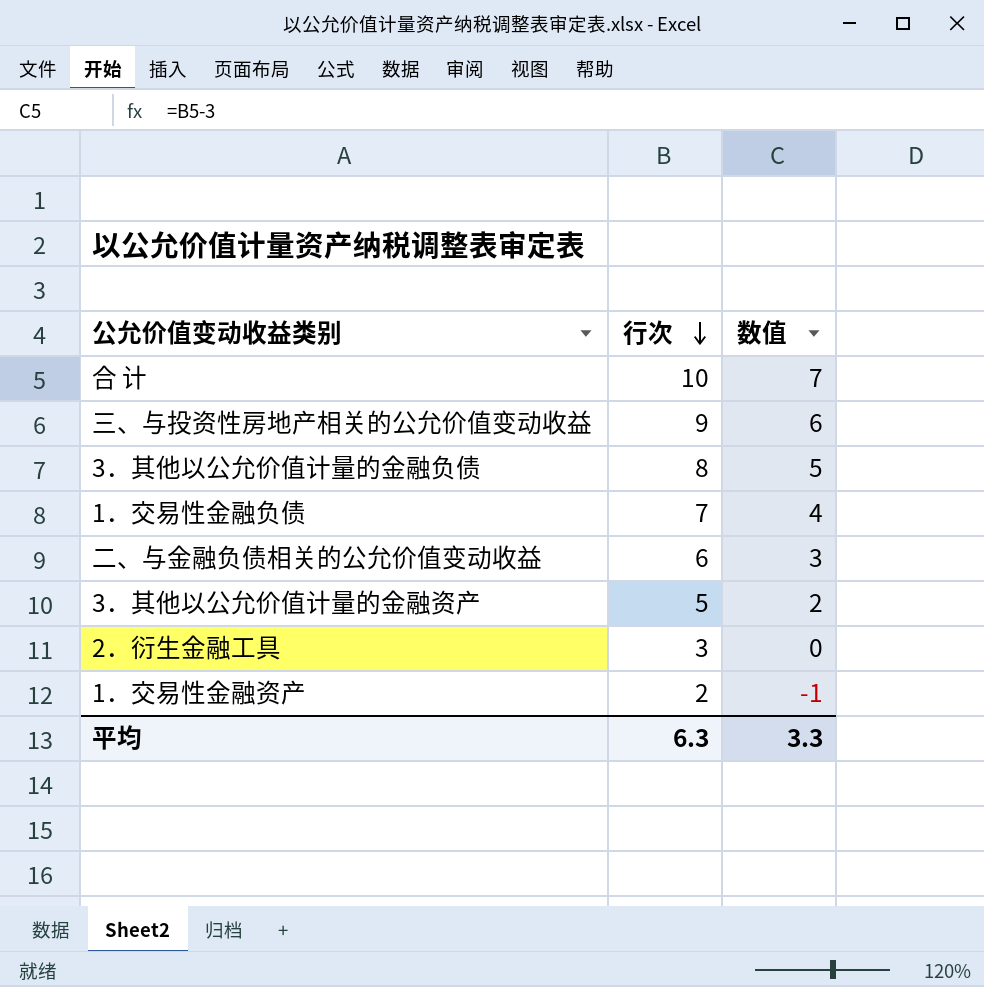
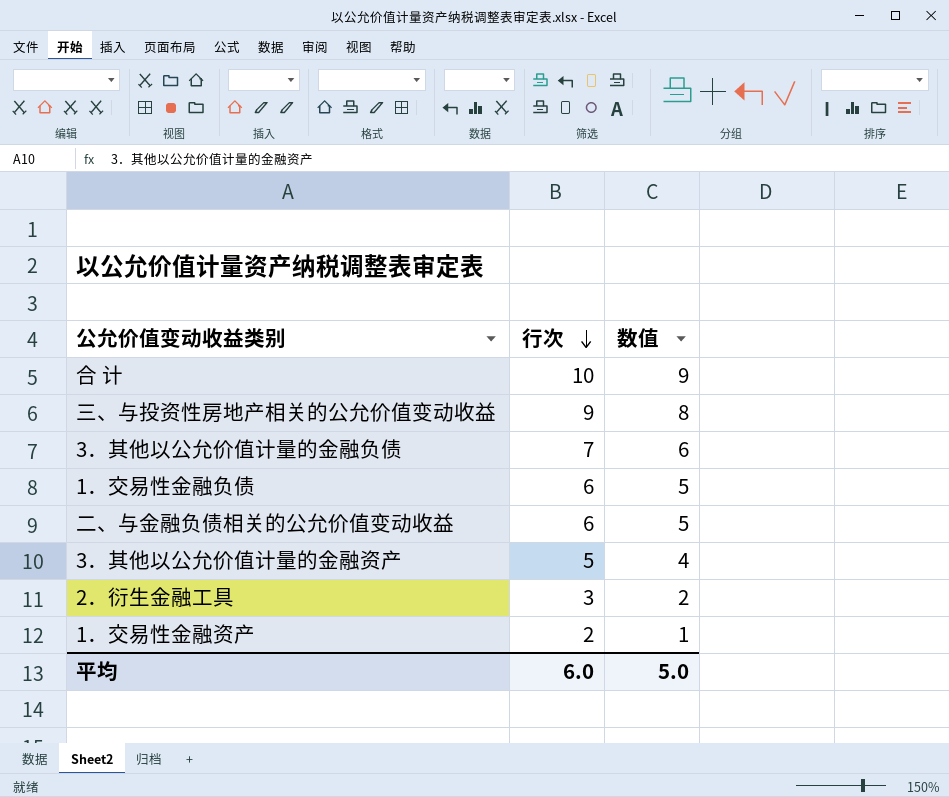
column 数值 | formula: [行次] - 3 -> [行次] - 1
3．其他以公允价值计量的金融负债 | 行次: 8 -> 7
1．交易性金融负债 | 行次: 7 -> 6
平均 | 行次: 6.3 -> 6.0
平均 | 数值: 3.3 -> 5.0

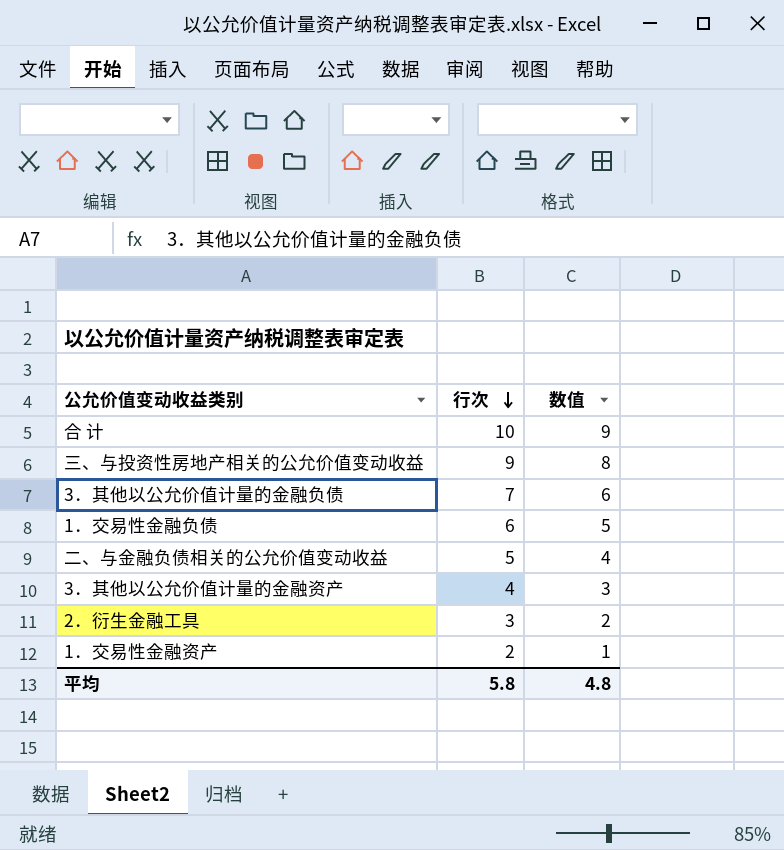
二、与金融负债相关的公允价值变动收益 | 行次: 6 -> 5
二、与金融负债相关的公允价值变动收益 | 数值: 5 -> 4
3．其他以公允价值计量的金融资产 | 行次: 5 -> 4
3．其他以公允价值计量的金融资产 | 数值: 4 -> 3
平均 | 行次: 6.0 -> 5.8
平均 | 数值: 5.0 -> 4.8

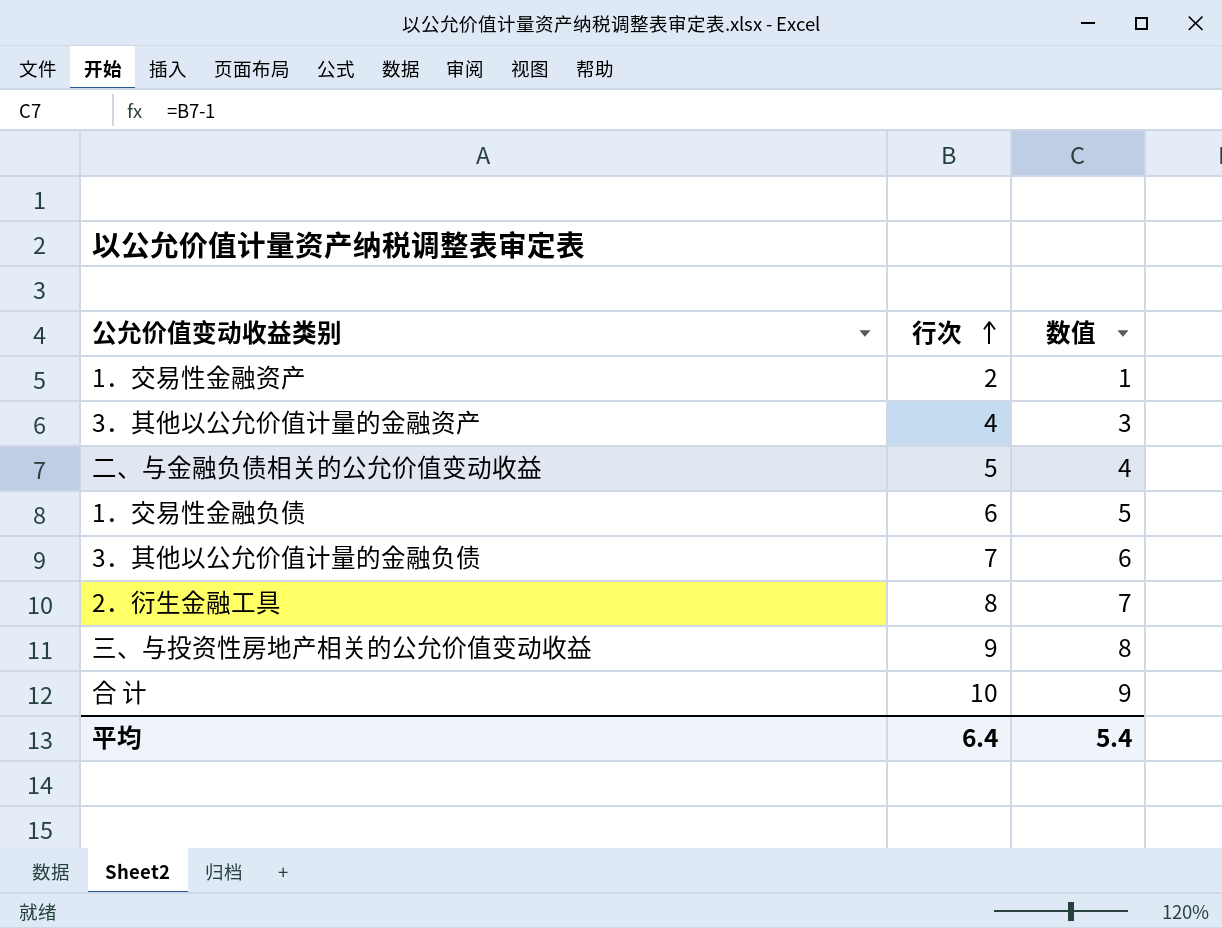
row order: 行次 descending -> 行次 ascending
2．衍生金融工具 | 行次: 3 -> 8
2．衍生金融工具 | 数值: 2 -> 7
平均 | 行次: 5.8 -> 6.4
平均 | 数值: 4.8 -> 5.4

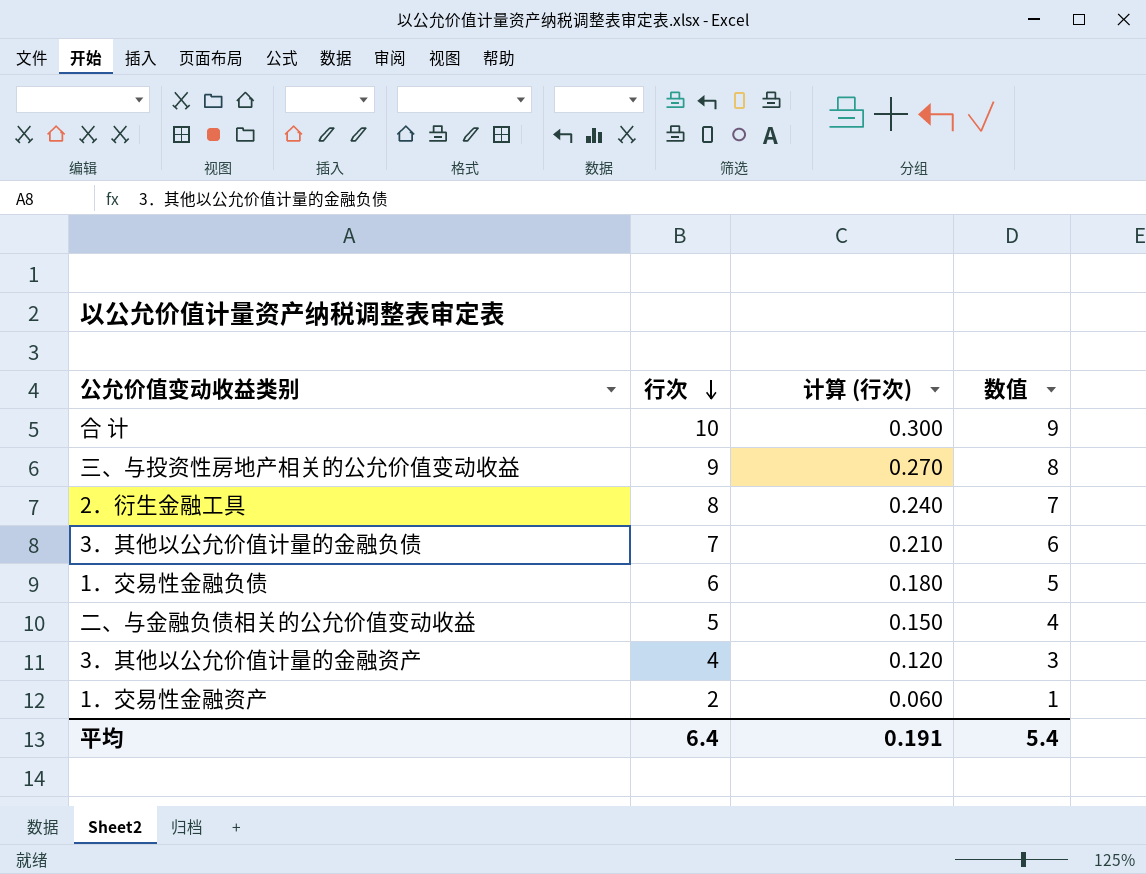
row order: 行次 ascending -> 行次 descending
column 计算 (行次) | formula: none -> [行次] * 0.03

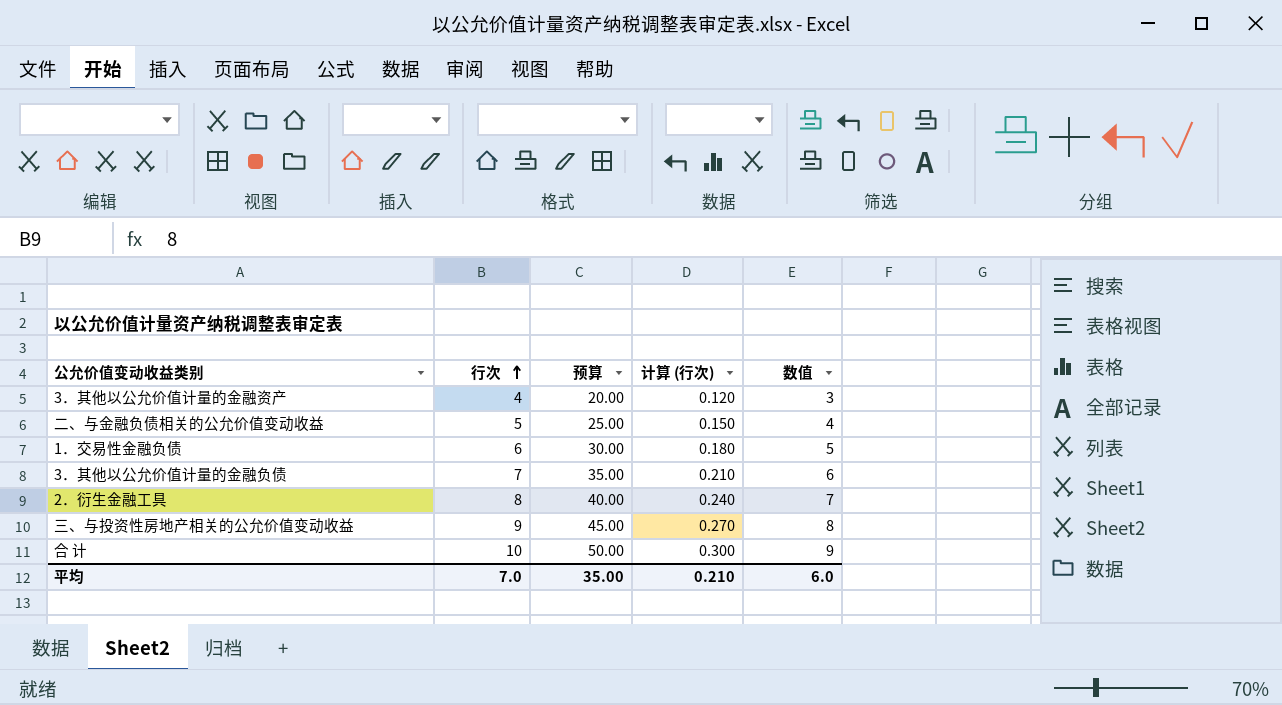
row order: 行次 descending -> 行次 ascending
column 预算 | formula: none -> [行次] * 5
row 1．交易性金融资产: 2 | 0.060 | 1 -> none
平均 | 行次: 6.4 -> 7.0
平均 | 计算 (行次): 0.191 -> 0.210
平均 | 数值: 5.4 -> 6.0

